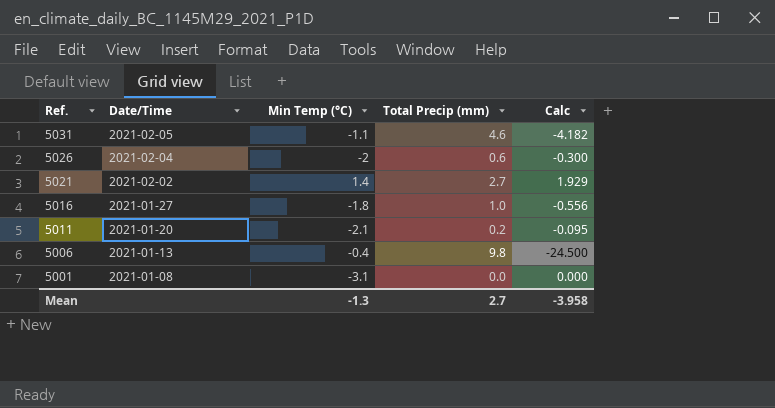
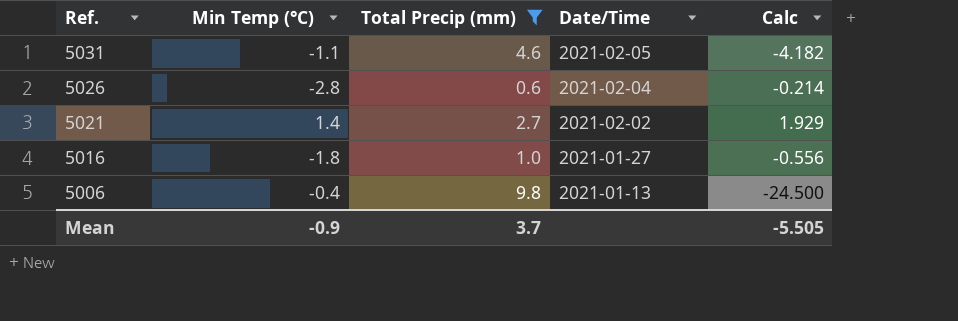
filter: none -> Total Precip (mm) >= 0.6
column Date/Time | position: 2 -> 4
5026 | Min Temp (°C): -2 -> -2.8
5026 | Calc: -0.300 -> -0.214
Mean | Min Temp (°C): -1.3 -> -0.9
Mean | Total Precip (mm): 2.7 -> 3.7
Mean | Calc: -3.958 -> -5.505

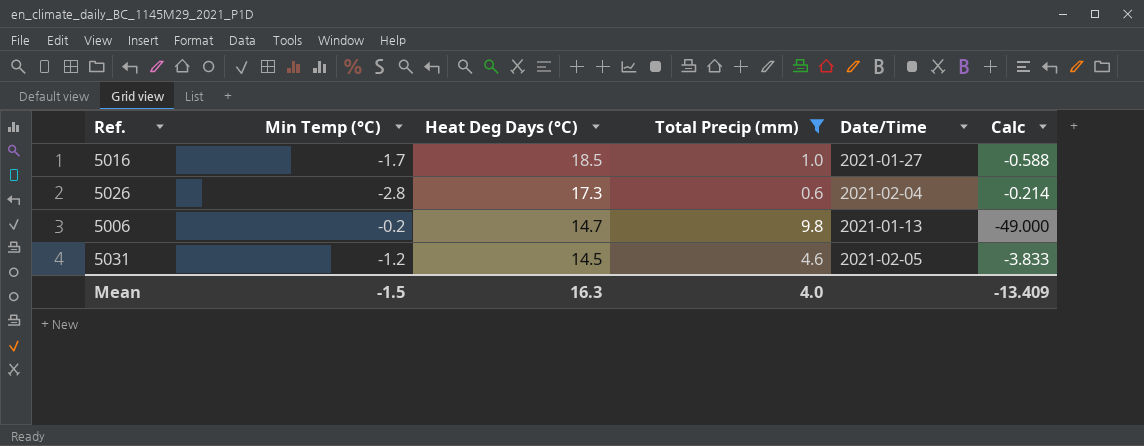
row order: Ref. descending -> Heat Deg Days (°C) descending
column Heat Deg Days (°C) | position: none -> 3
row 5021: 1.4 | 2.7 | 2021-02-02 | 1.929 -> none
5016 | Min Temp (°C): -1.8 -> -1.7
5016 | Calc: -0.556 -> -0.588
5006 | Min Temp (°C): -0.4 -> -0.2
5006 | Calc: -24.500 -> -49.000
5031 | Min Temp (°C): -1.1 -> -1.2
5031 | Calc: -4.182 -> -3.833
Mean | Min Temp (°C): -0.9 -> -1.5
Mean | Total Precip (mm): 3.7 -> 4.0
Mean | Calc: -5.505 -> -13.409

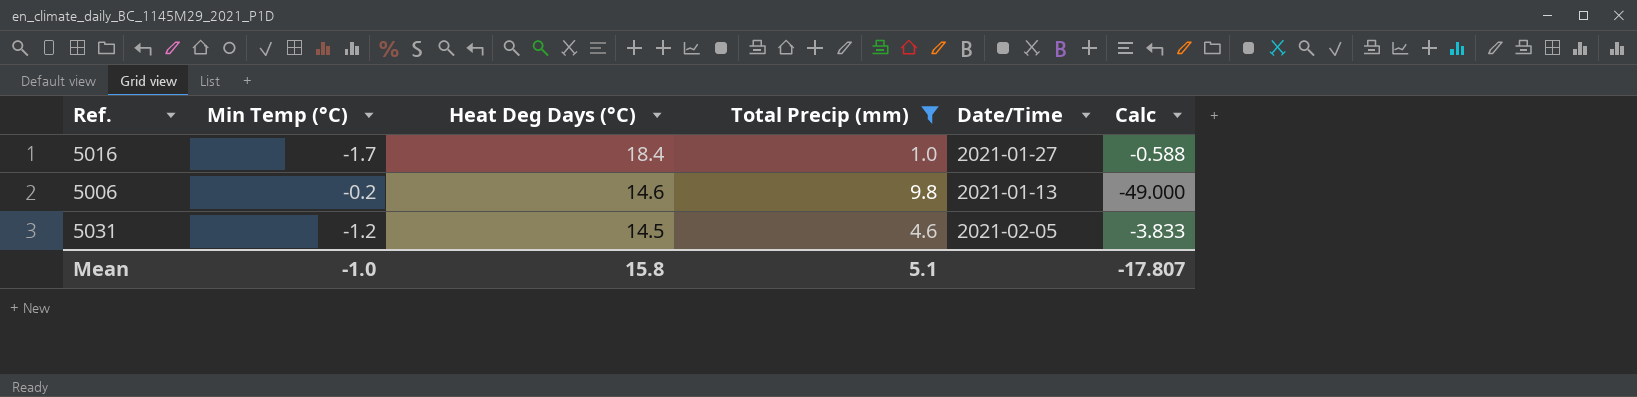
row 5026: -2.8 | 17.3 | 0.6 | 2021-02-04 | -0.214 -> none
5016 | Heat Deg Days (°C): 18.5 -> 18.4
5006 | Heat Deg Days (°C): 14.7 -> 14.6
Mean | Min Temp (°C): -1.5 -> -1.0
Mean | Heat Deg Days (°C): 16.3 -> 15.8
Mean | Total Precip (mm): 4.0 -> 5.1
Mean | Calc: -13.409 -> -17.807

